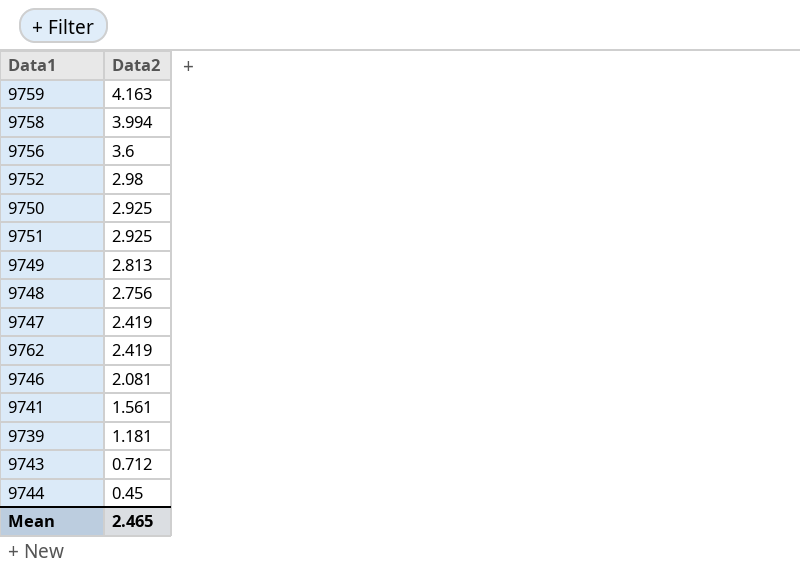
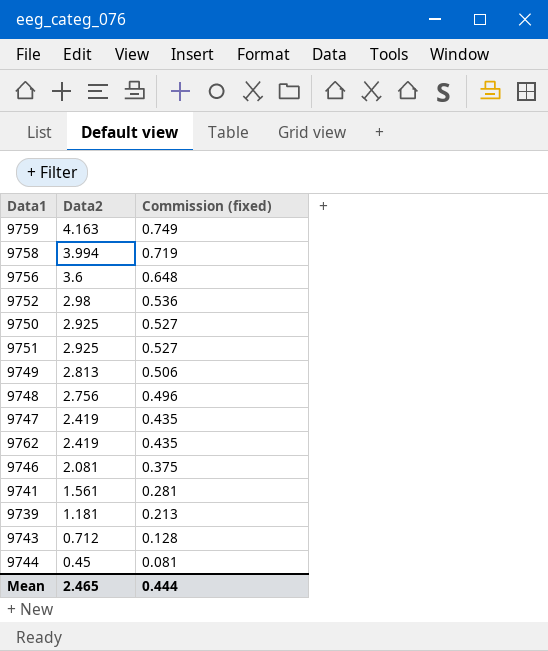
column Commission (fixed) | formula: none -> [Data2] * 0.18

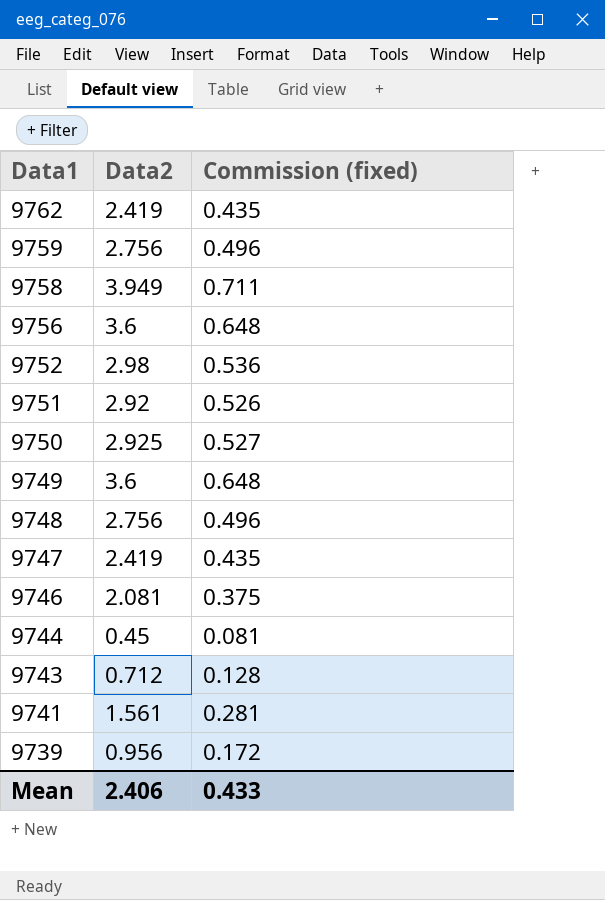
row order: Data2 descending -> Data1 descending
9759 | Data2: 4.163 -> 2.756
9759 | Commission (fixed): 0.749 -> 0.496
9758 | Data2: 3.994 -> 3.949
9758 | Commission (fixed): 0.719 -> 0.711
9751 | Data2: 2.925 -> 2.92
9751 | Commission (fixed): 0.527 -> 0.526
9749 | Data2: 2.813 -> 3.6
9749 | Commission (fixed): 0.506 -> 0.648
9739 | Data2: 1.181 -> 0.956
9739 | Commission (fixed): 0.213 -> 0.172
Mean | Data2: 2.465 -> 2.406
Mean | Commission (fixed): 0.444 -> 0.433

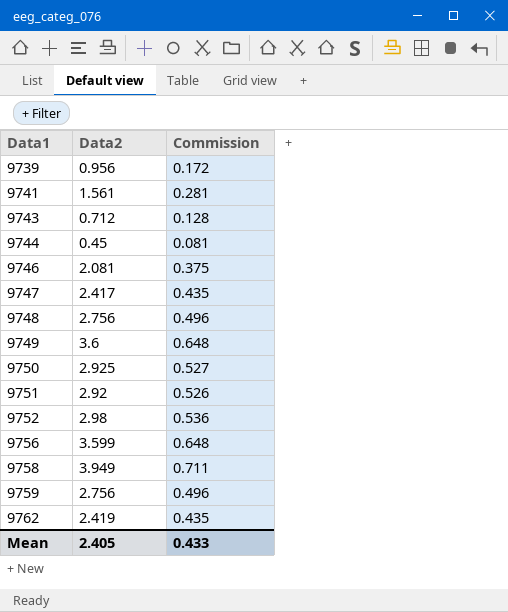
row order: Data1 descending -> Data1 ascending
column name: Commission (fixed) -> Commission
9747 | Data2: 2.419 -> 2.417
9756 | Data2: 3.6 -> 3.599
Mean | Data2: 2.406 -> 2.405

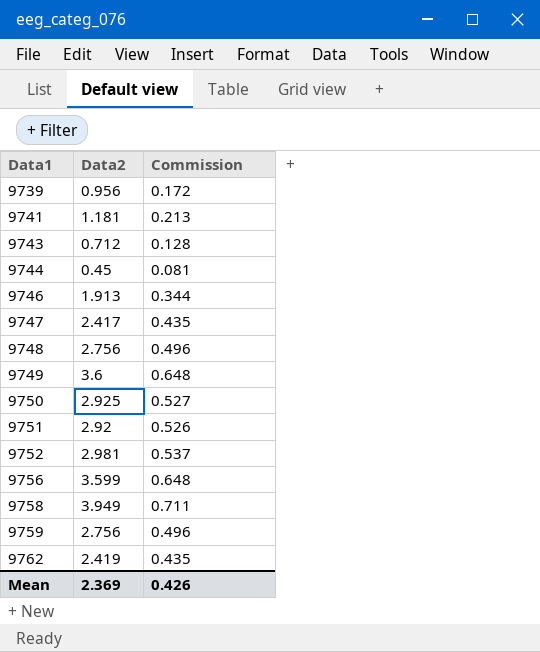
9741 | Data2: 1.561 -> 1.181
9741 | Commission: 0.281 -> 0.213
9746 | Data2: 2.081 -> 1.913
9746 | Commission: 0.375 -> 0.344
9752 | Data2: 2.98 -> 2.981
9752 | Commission: 0.536 -> 0.537
Mean | Data2: 2.405 -> 2.369
Mean | Commission: 0.433 -> 0.426

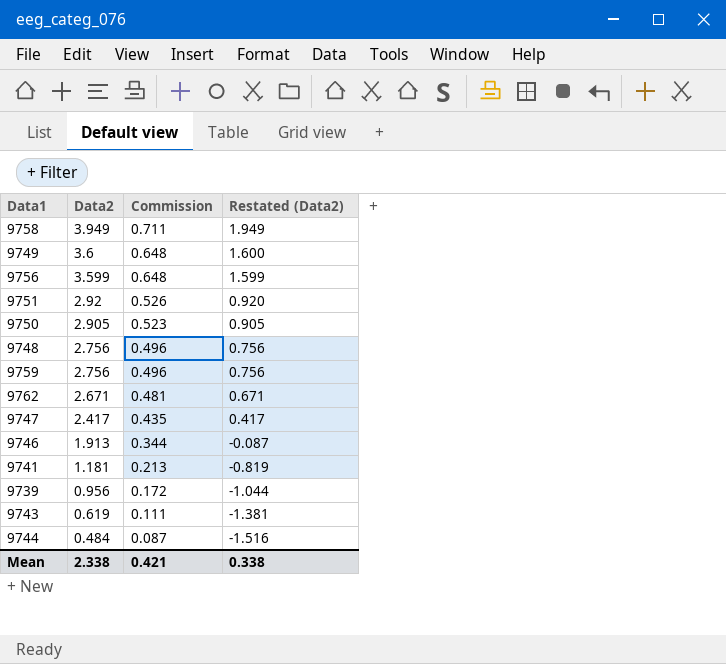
row order: Data1 ascending -> Data2 descending
column Restated (Data2) | formula: none -> [Data2] - 2
row 9752: 2.981 | 0.537 -> none
9750 | Data2: 2.925 -> 2.905
9750 | Commission: 0.527 -> 0.523
9762 | Data2: 2.419 -> 2.671
9762 | Commission: 0.435 -> 0.481
9743 | Data2: 0.712 -> 0.619
9743 | Commission: 0.128 -> 0.111
9744 | Data2: 0.45 -> 0.484
9744 | Commission: 0.081 -> 0.087
Mean | Data2: 2.369 -> 2.338
Mean | Commission: 0.426 -> 0.421

